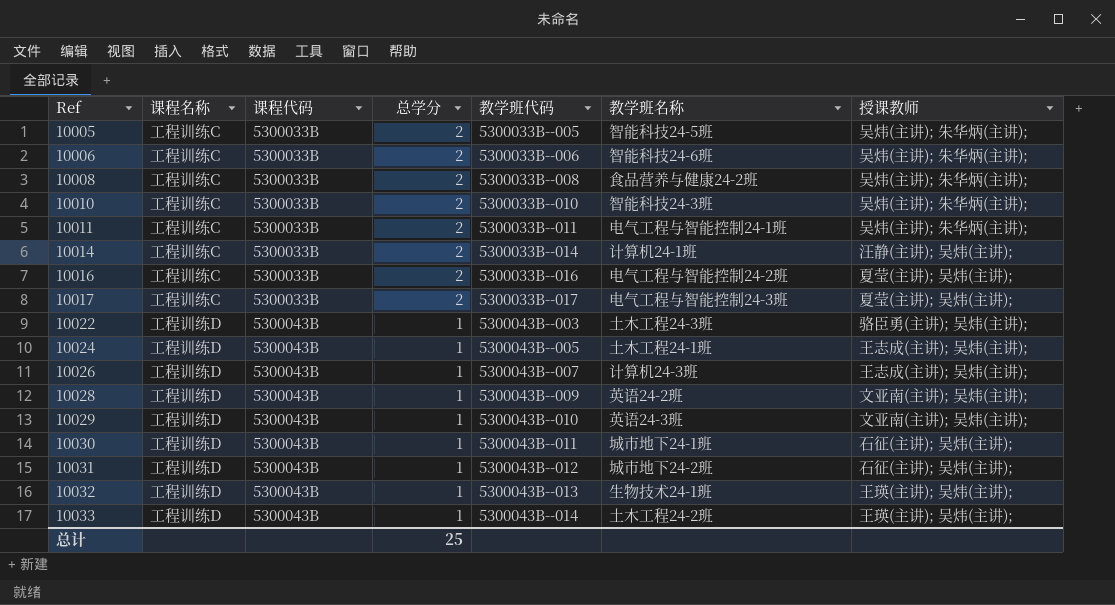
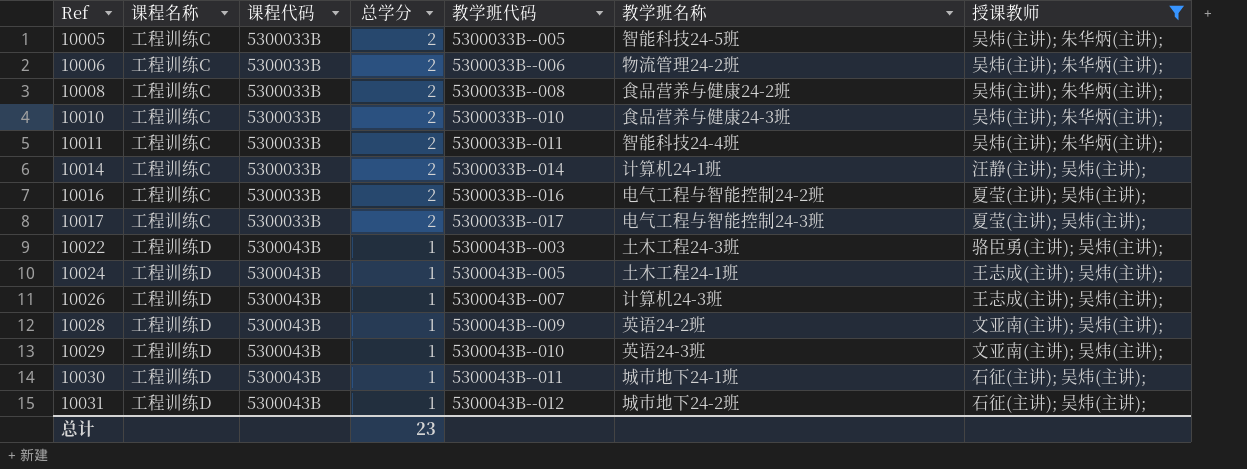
filter: none -> 授课教师 != 王瑛(主讲); 吴炜(主讲);
10006 | 教学班名称: 智能科技24-6班 -> 物流管理24-2班
10010 | 教学班名称: 智能科技24-3班 -> 食品营养与健康24-3班
10011 | 教学班名称: 电气工程与智能控制24-1班 -> 智能科技24-4班
总计 | 总学分: 25 -> 23

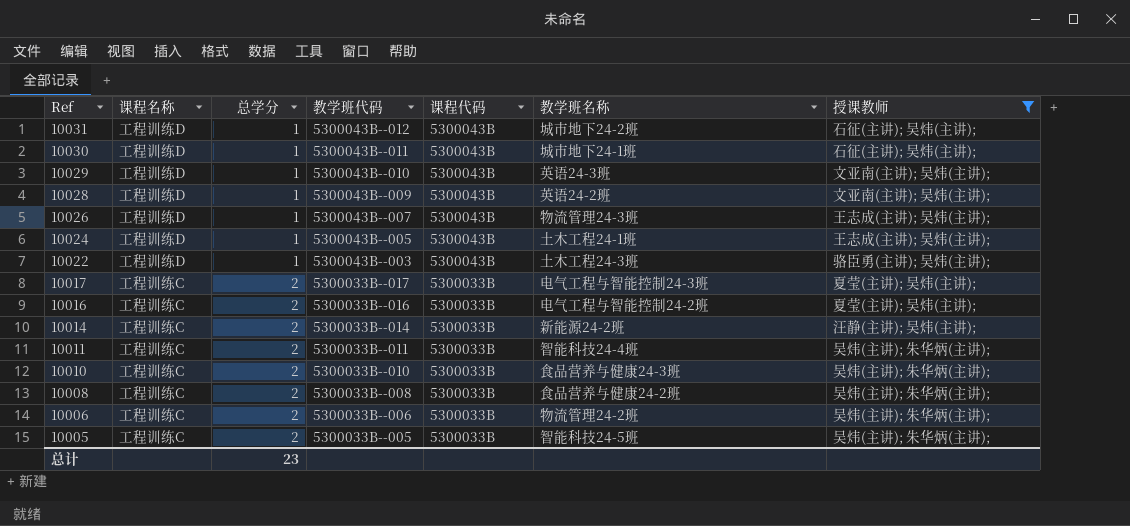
row order: Ref ascending -> Ref descending
column 课程代码 | position: 3 -> 5
10026 | 教学班名称: 计算机24-3班 -> 物流管理24-3班
10014 | 教学班名称: 计算机24-1班 -> 新能源24-2班

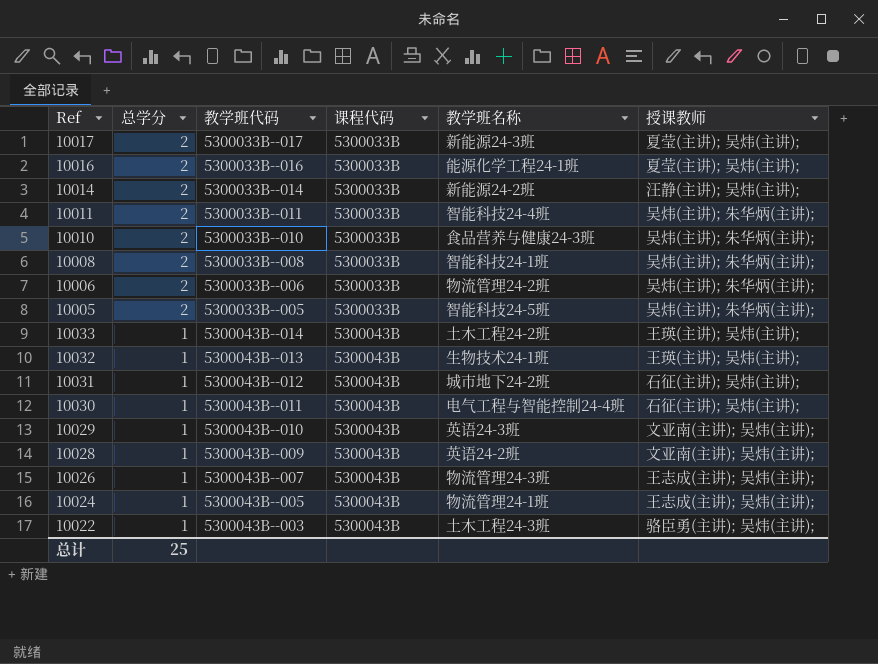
filter: 授课教师 != 王瑛(主讲); 吴炜(主讲); -> none
row order: Ref descending -> 总学分 descending
column 课程名称 | position: 2 -> none
10017 | 教学班名称: 电气工程与智能控制24-3班 -> 新能源24-3班
10016 | 教学班名称: 电气工程与智能控制24-2班 -> 能源化学工程24-1班
10008 | 教学班名称: 食品营养与健康24-2班 -> 智能科技24-1班
10030 | 教学班名称: 城市地下24-1班 -> 电气工程与智能控制24-4班
10024 | 教学班名称: 土木工程24-1班 -> 物流管理24-1班
总计 | 总学分: 23 -> 25

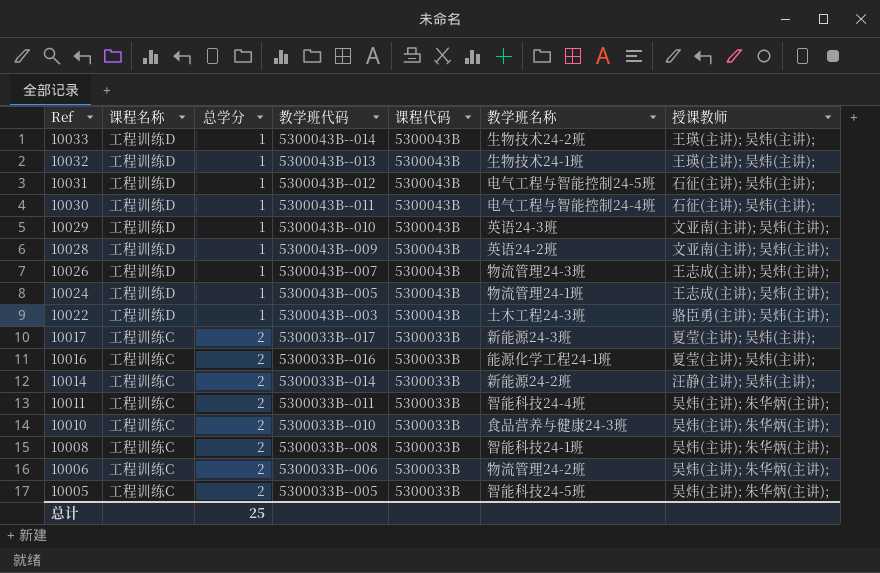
row order: 总学分 descending -> Ref descending
column 课程名称 | position: none -> 2
10033 | 教学班名称: 土木工程24-2班 -> 生物技术24-2班
10031 | 教学班名称: 城市地下24-2班 -> 电气工程与智能控制24-5班

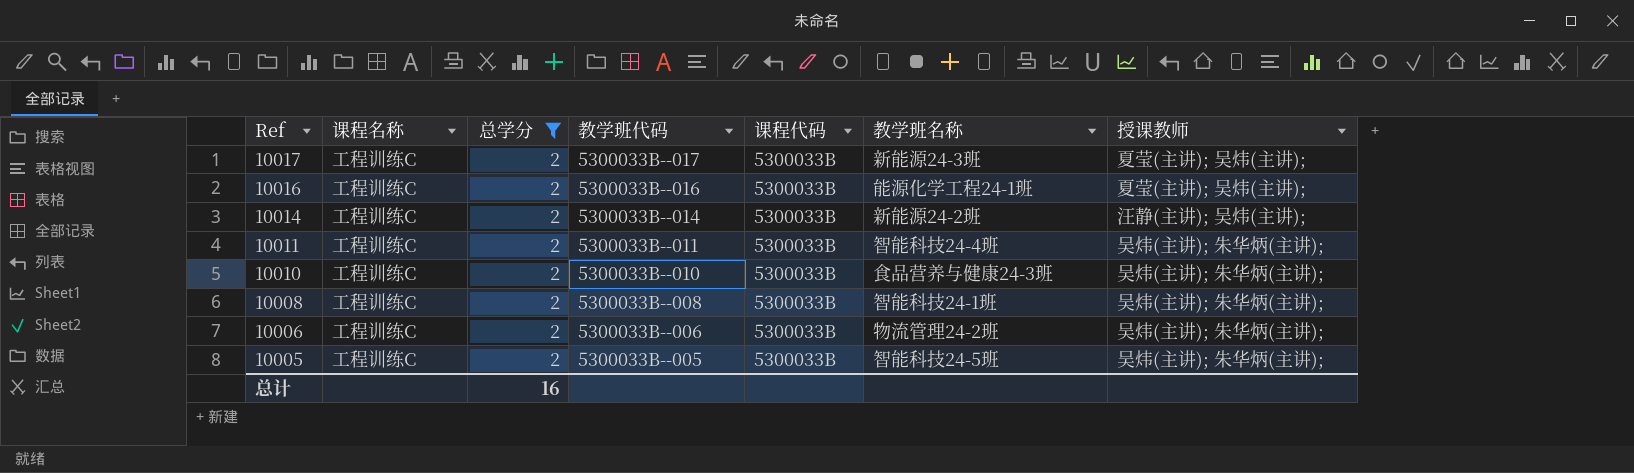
filter: none -> 总学分 = 2
总计 | 总学分: 25 -> 16

